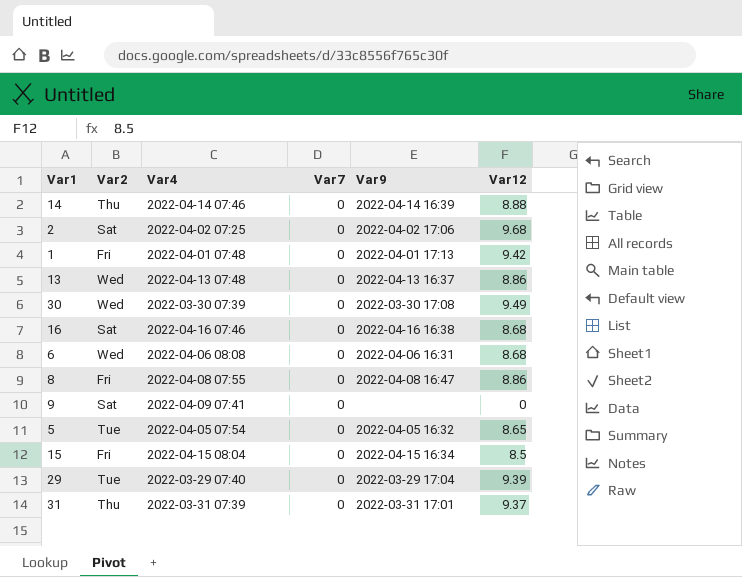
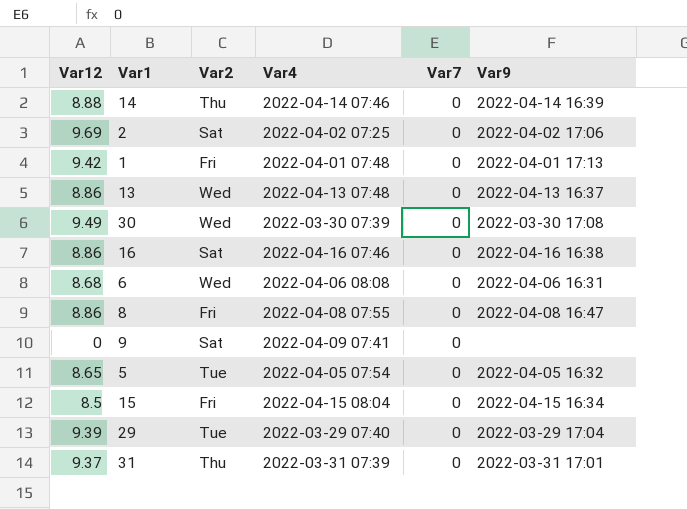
column Var12 | position: 6 -> 1
2 | Var12: 9.68 -> 9.69
16 | Var12: 8.68 -> 8.86

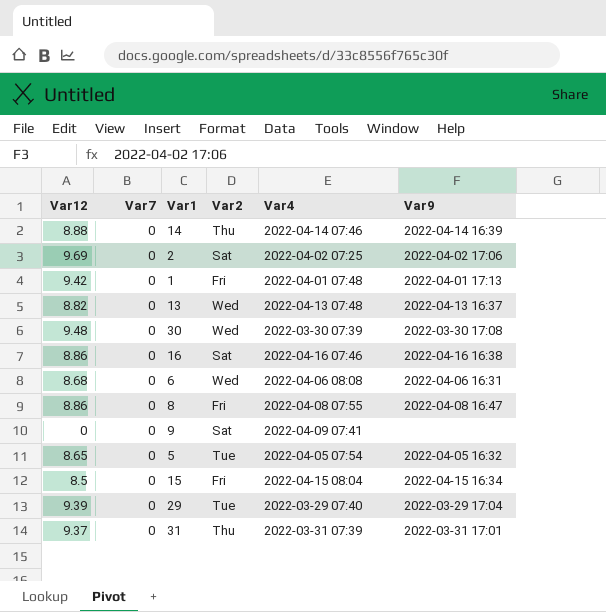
column Var7 | position: 5 -> 2
13 | Var12: 8.86 -> 8.82
30 | Var12: 9.49 -> 9.48

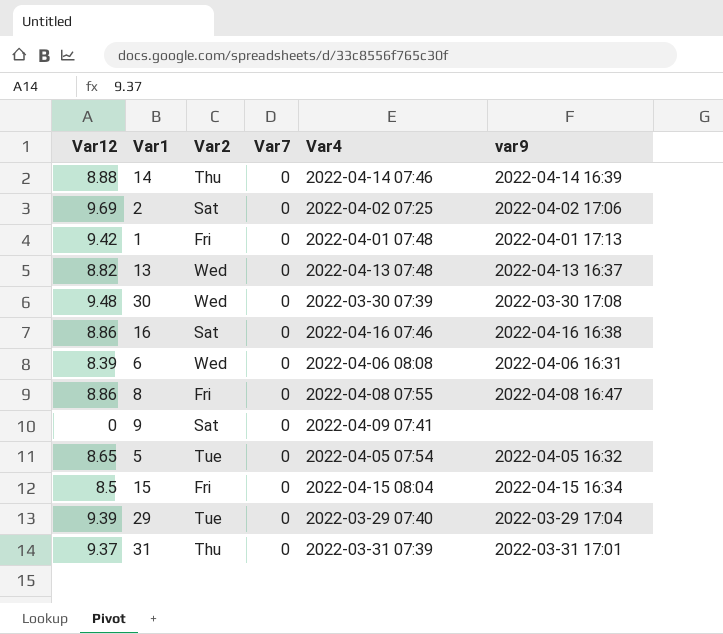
column Var7 | position: 2 -> 4
column name: Var9 -> var9
6 | Var12: 8.68 -> 8.39

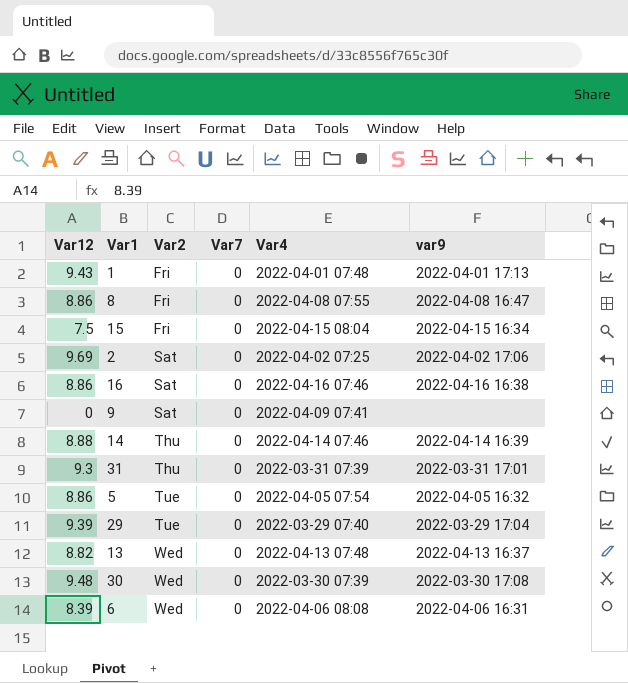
row order: none -> Var2 ascending
1 | Var12: 9.42 -> 9.43
15 | Var12: 8.5 -> 7.5
31 | Var12: 9.37 -> 9.3
5 | Var12: 8.65 -> 8.86

